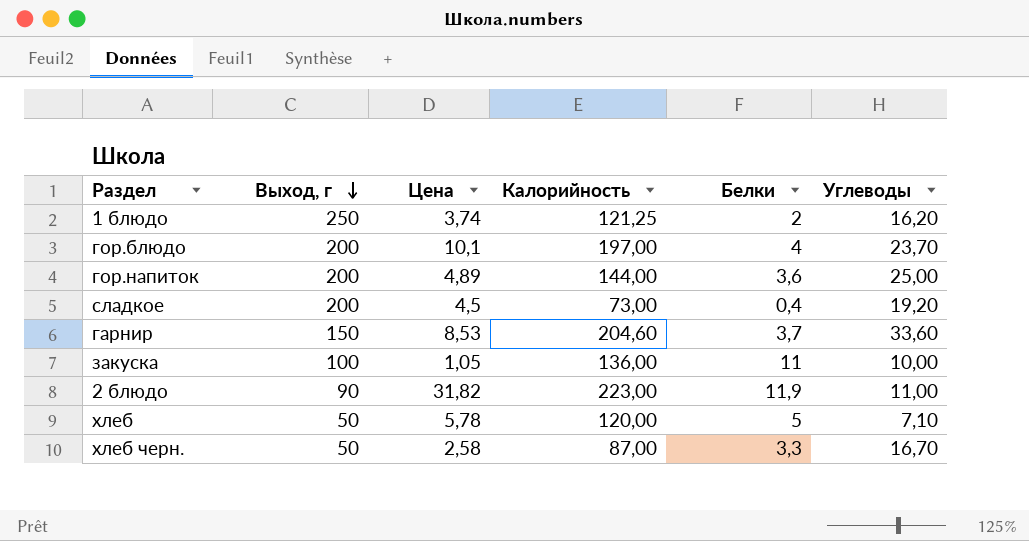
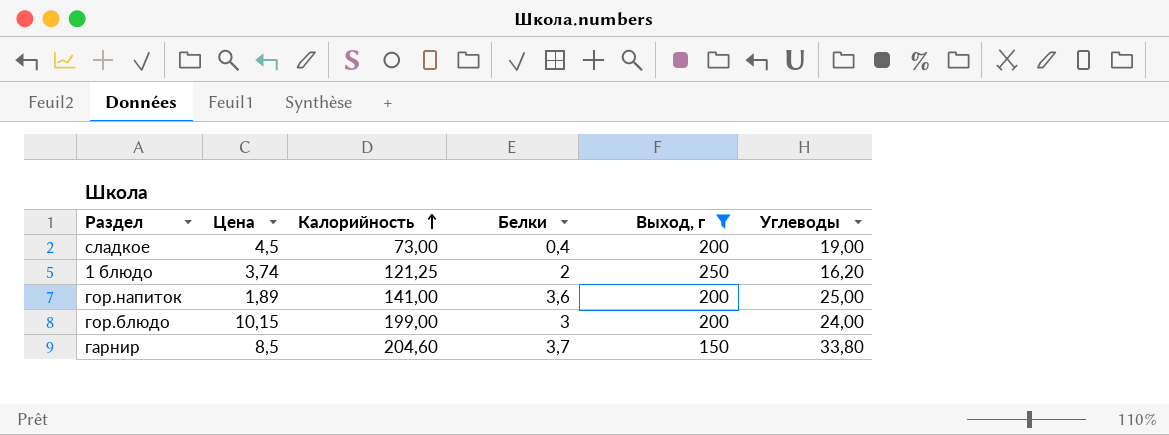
filter: none -> Выход, г >= 150
row order: Выход, г descending -> Калорийность ascending
column Выход, г | position: 2 -> 5
сладкое | Углеводы: 19,20 -> 19,00
гор.напиток | Цена: 4,89 -> 1,89
гор.напиток | Калорийность: 144,00 -> 141,00
гор.блюдо | Цена: 10,1 -> 10,15
гор.блюдо | Калорийность: 197,00 -> 199,00
гор.блюдо | Белки: 4 -> 3
гор.блюдо | Углеводы: 23,70 -> 24,00
гарнир | Цена: 8,53 -> 8,5
гарнир | Углеводы: 33,60 -> 33,80

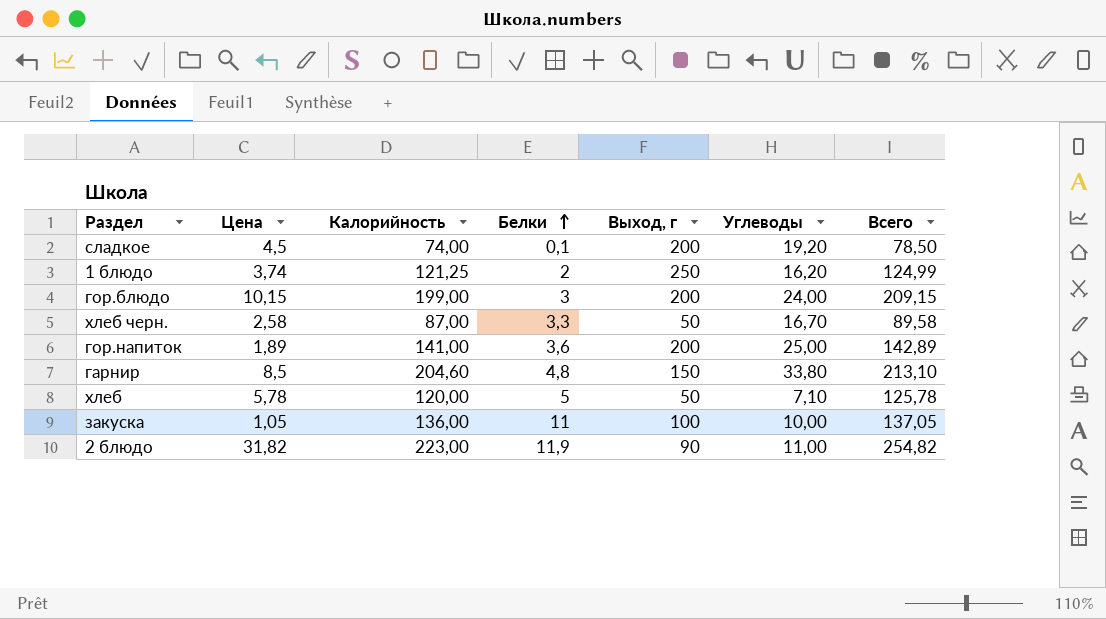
filter: Выход, г >= 150 -> none
row order: Калорийность ascending -> Белки ascending
column Всего | formula: none -> [Цена] + [Калорийность]
сладкое | Калорийность: 73,00 -> 74,00
сладкое | Белки: 0,4 -> 0,1
сладкое | Углеводы: 19,00 -> 19,20
гарнир | Белки: 3,7 -> 4,8

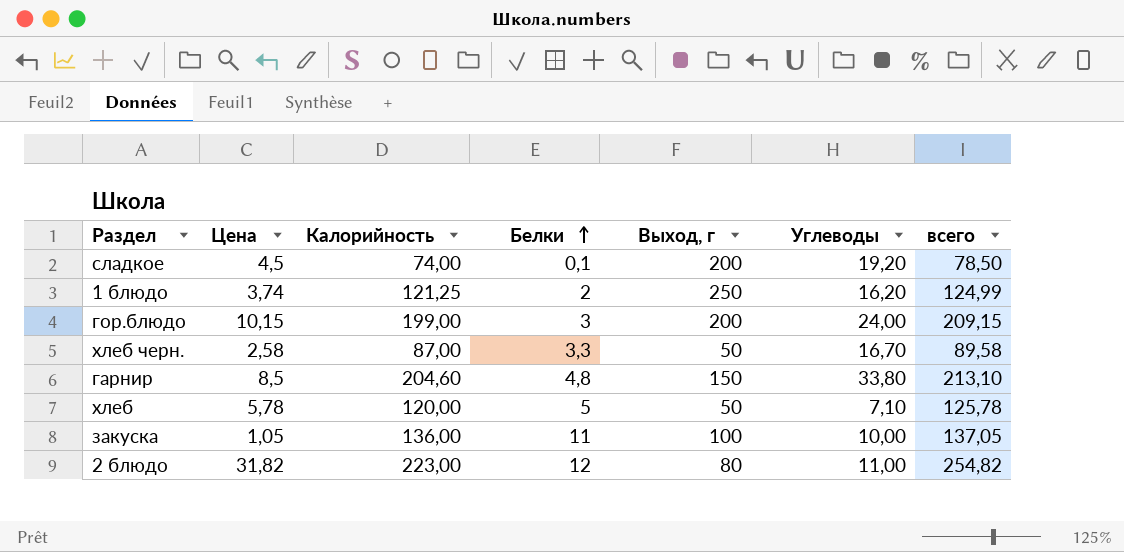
column name: Всего -> всего
row гор.напиток: 1,89 | 141,00 | 3,6 | 200 | 25,00 | 142,89 -> none
2 блюдо | Белки: 11,9 -> 12
2 блюдо | Выход, г: 90 -> 80

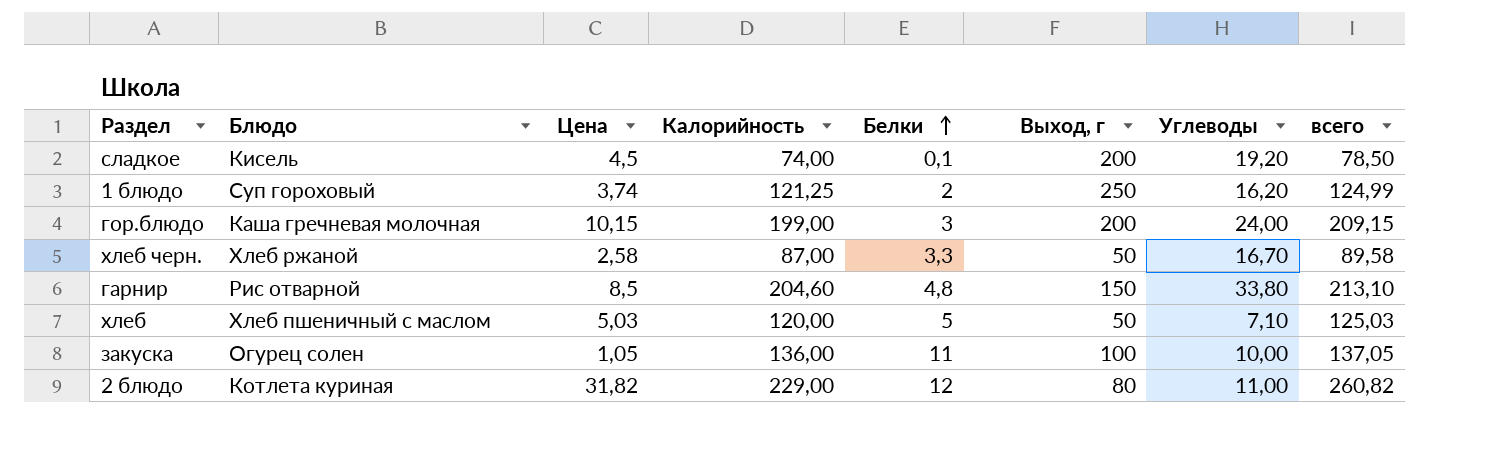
column Блюдо | position: none -> 2
хлеб | Цена: 5,78 -> 5,03
хлеб | всего: 125,78 -> 125,03
2 блюдо | Калорийность: 223,00 -> 229,00
2 блюдо | всего: 254,82 -> 260,82

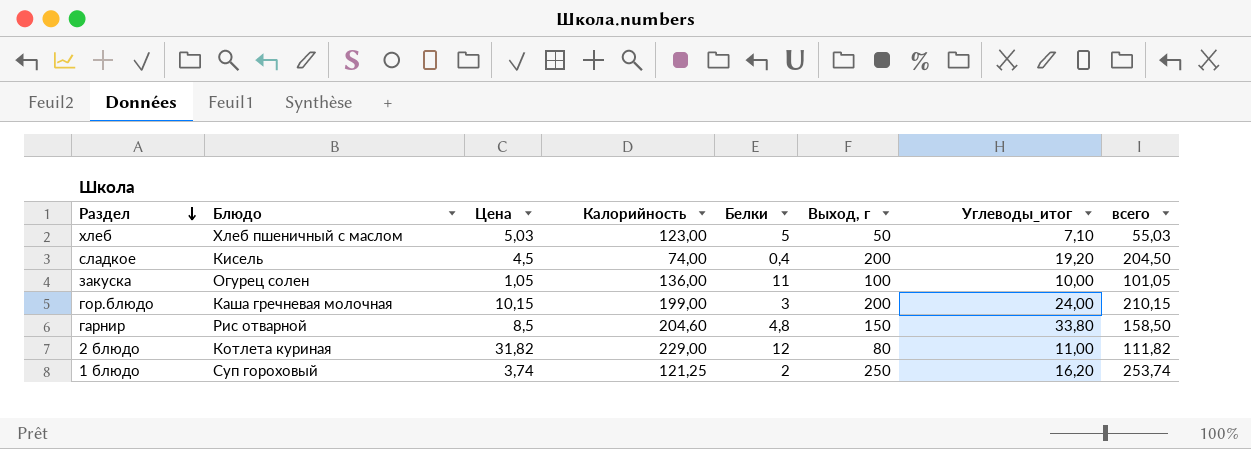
row order: Белки ascending -> Раздел descending
column name: Углеводы -> Углеводы_итог
column всего | formula: [Цена] + [Калорийность] -> [Цена] + [Выход, г]
row хлеб черн.: Хлеб ржаной | 2,58 | 87,00 | 3,3 | 50 | 16,70 | 89,58 -> none
хлеб | Калорийность: 120,00 -> 123,00
сладкое | Белки: 0,1 -> 0,4

